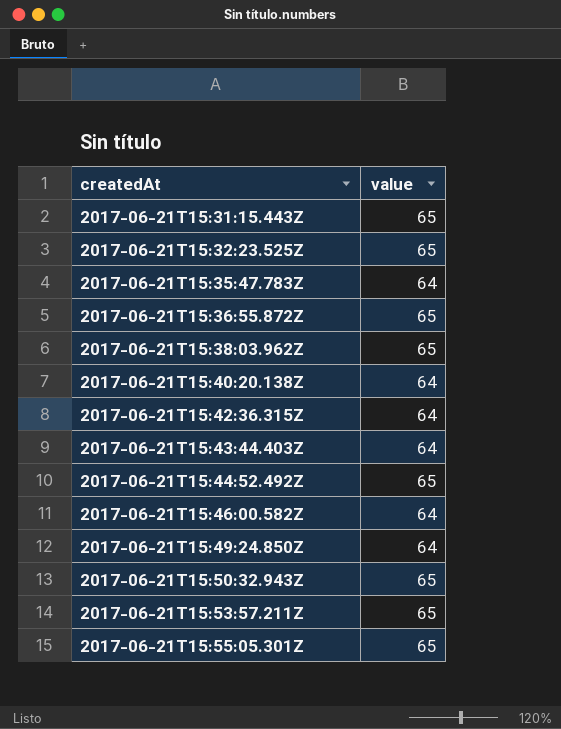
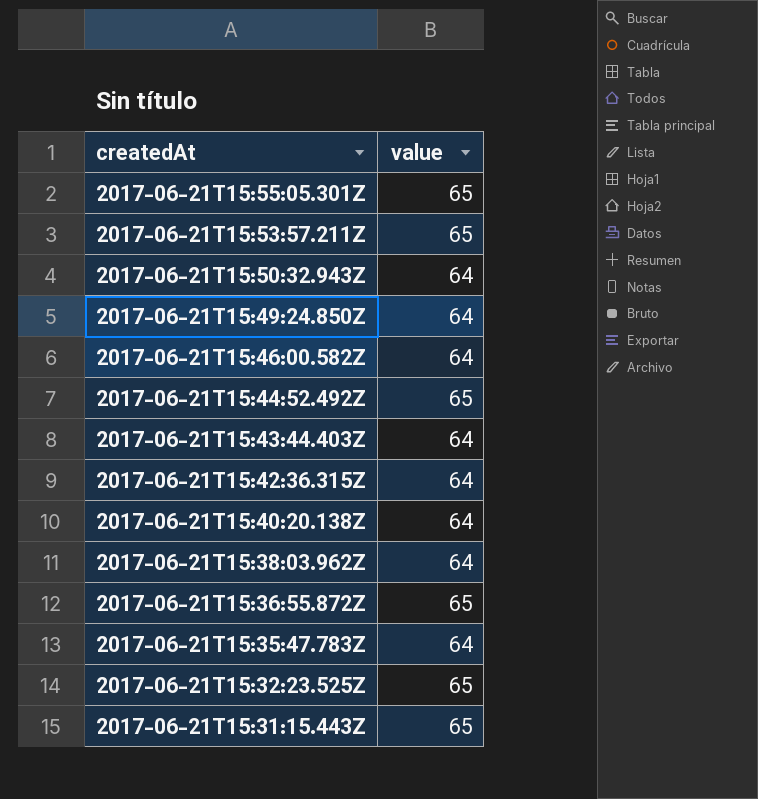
row order: createdAt ascending -> createdAt descending
2017-06-21T15:50:32.943Z | value: 65 -> 64
2017-06-21T15:38:03.962Z | value: 65 -> 64

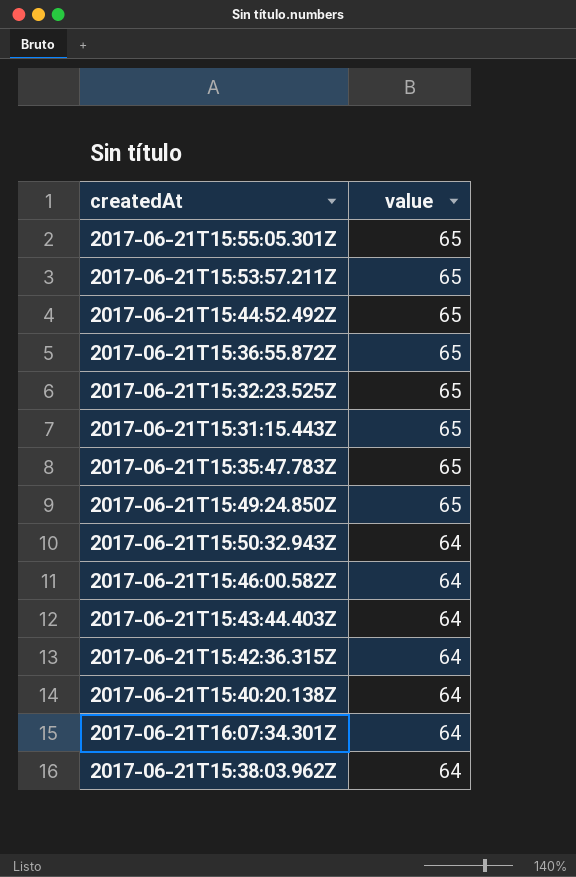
row order: createdAt descending -> value descending
2017-06-21T15:35:47.783Z | value: 64 -> 65
2017-06-21T15:49:24.850Z | value: 64 -> 65
row 2017-06-21T16:07:34.301Z: none -> 64

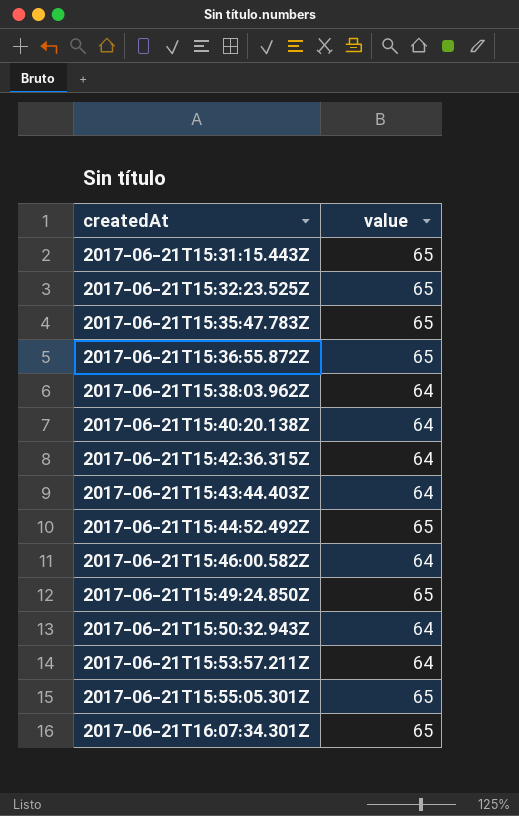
row order: value descending -> createdAt ascending
2017-06-21T15:53:57.211Z | value: 65 -> 64
2017-06-21T16:07:34.301Z | value: 64 -> 65

